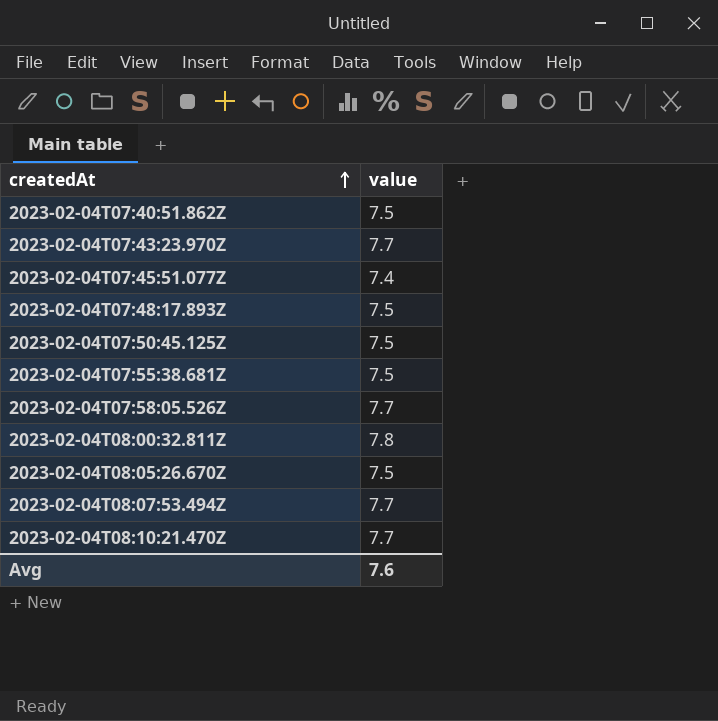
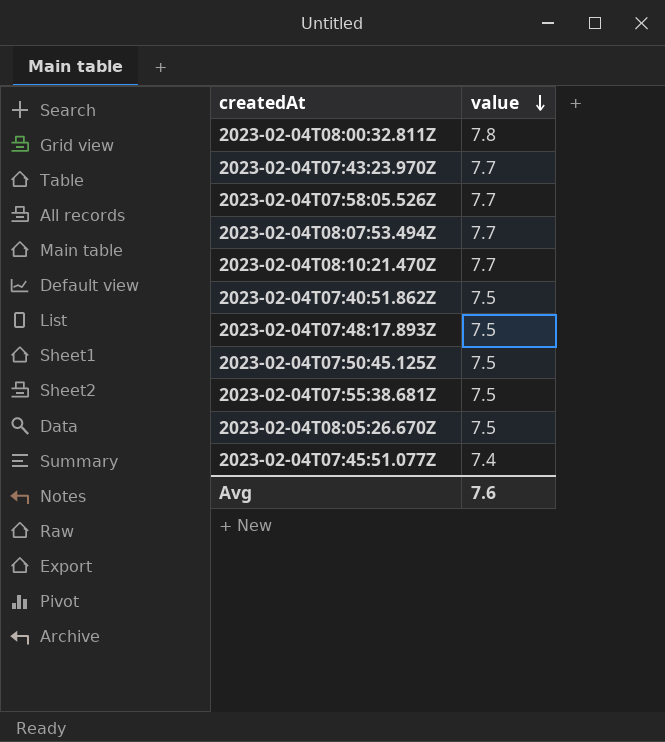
row order: createdAt ascending -> value descending

